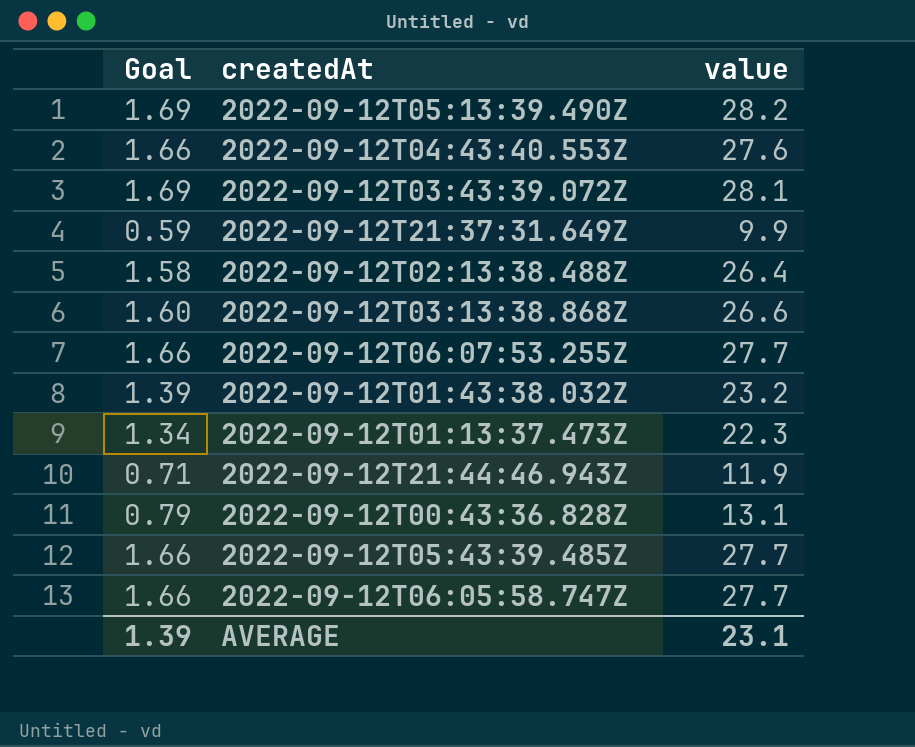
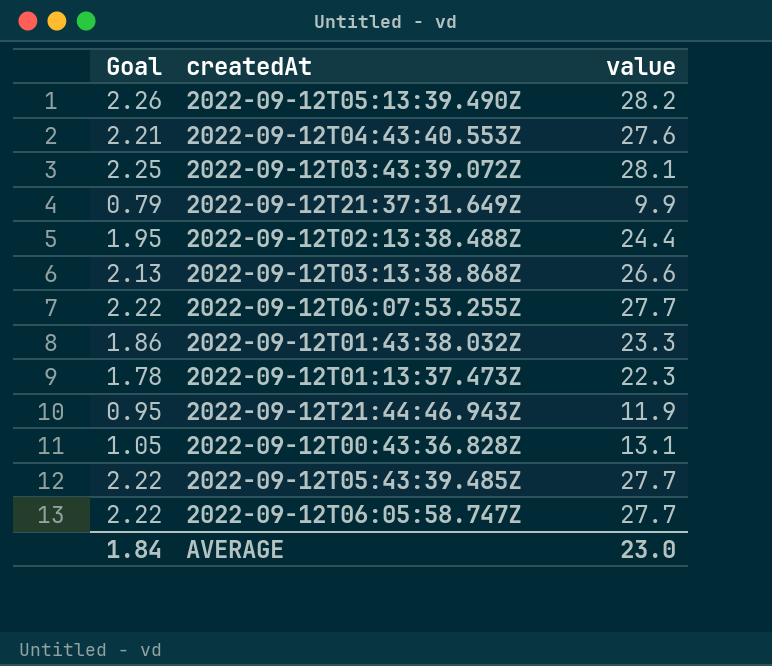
column Goal | formula: [value] * 0.06 -> [value] * 0.08
2022-09-12T02:13:38.488Z | value: 26.4 -> 24.4
2022-09-12T01:43:38.032Z | value: 23.2 -> 23.3
AVERAGE | Goal: 1.39 -> 1.84
AVERAGE | value: 23.1 -> 23.0

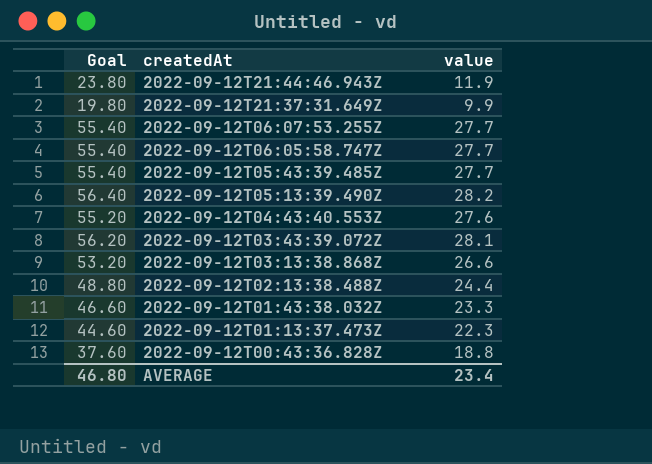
row order: none -> createdAt descending
column Goal | formula: [value] * 0.08 -> [value] * 2
2022-09-12T00:43:36.828Z | value: 13.1 -> 18.8
AVERAGE | Goal: 1.84 -> 46.80
AVERAGE | value: 23.0 -> 23.4

